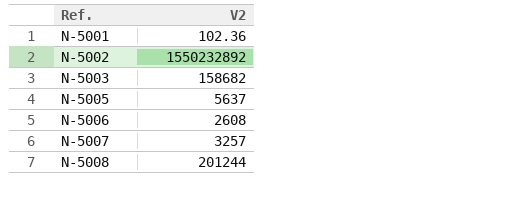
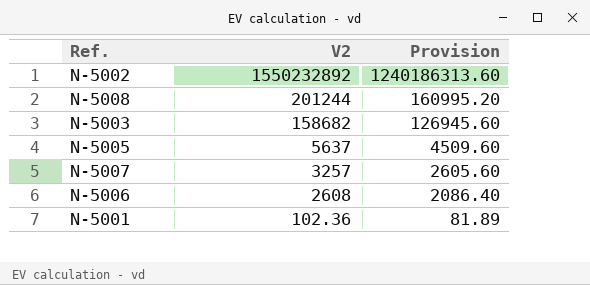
row order: Ref. ascending -> V2 descending
column Provision | formula: none -> [V2] * 0.8

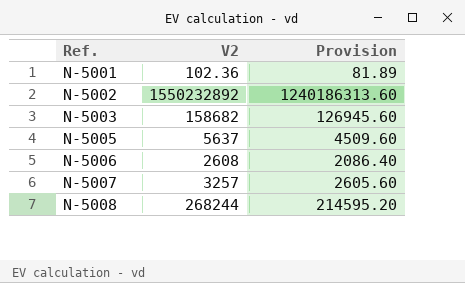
row order: V2 descending -> Ref. ascending
N-5008 | V2: 201244 -> 268244
N-5008 | Provision: 160995.20 -> 214595.20

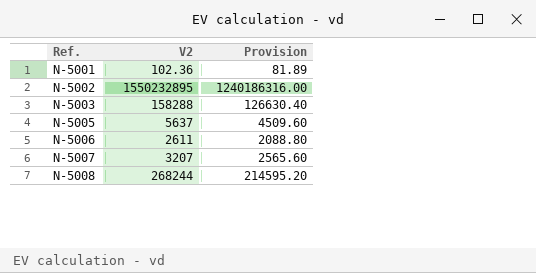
N-5002 | V2: 1550232892 -> 1550232895
N-5002 | Provision: 1240186313.60 -> 1240186316.00
N-5003 | V2: 158682 -> 158288
N-5003 | Provision: 126945.60 -> 126630.40
N-5006 | V2: 2608 -> 2611
N-5006 | Provision: 2086.40 -> 2088.80
N-5007 | V2: 3257 -> 3207
N-5007 | Provision: 2605.60 -> 2565.60

